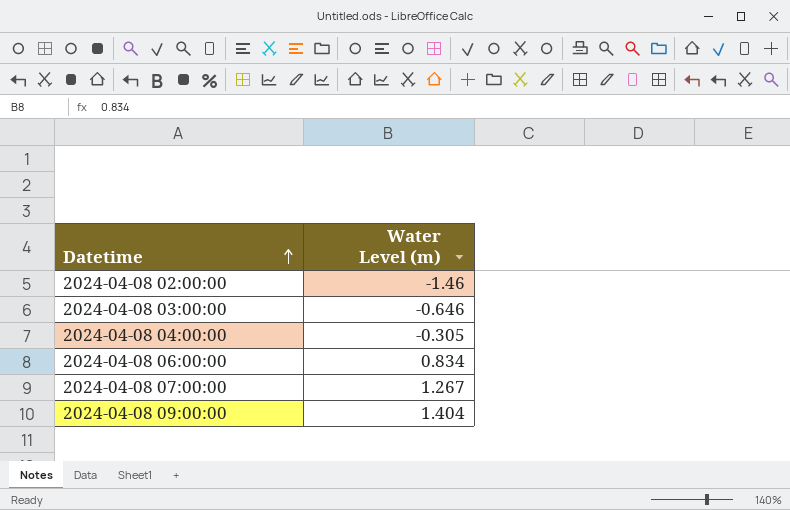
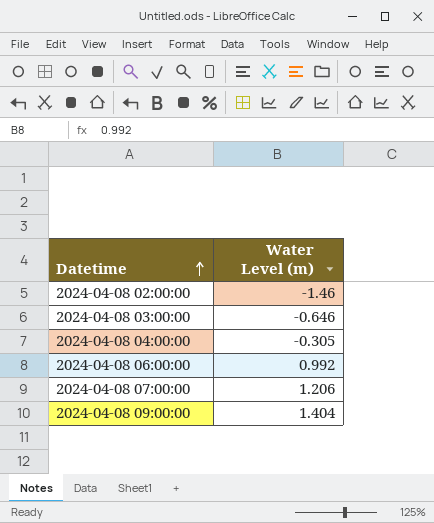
2024-04-08 06:00:00 | Water Level (m): 0.834 -> 0.992
2024-04-08 07:00:00 | Water Level (m): 1.267 -> 1.206

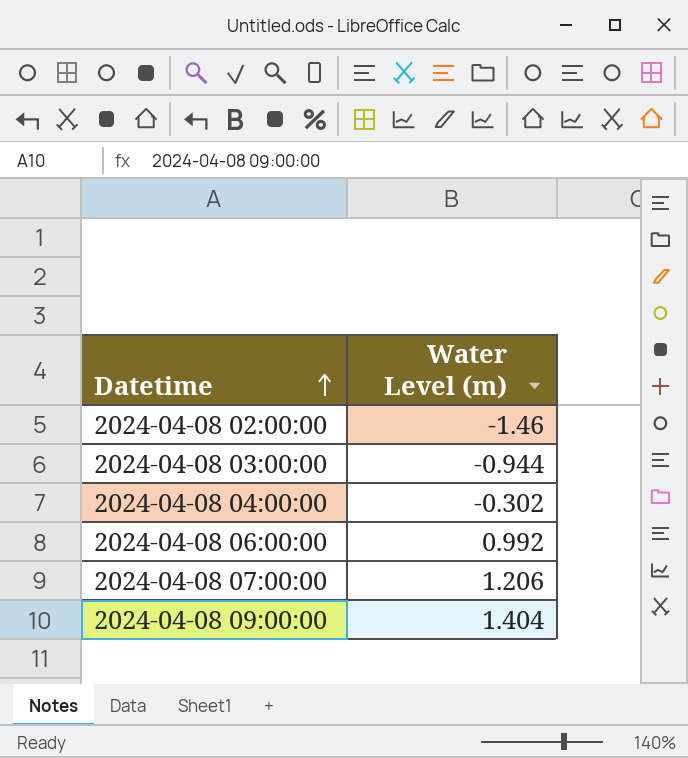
2024-04-08 03:00:00 | Water Level (m): -0.646 -> -0.944
2024-04-08 04:00:00 | Water Level (m): -0.305 -> -0.302

